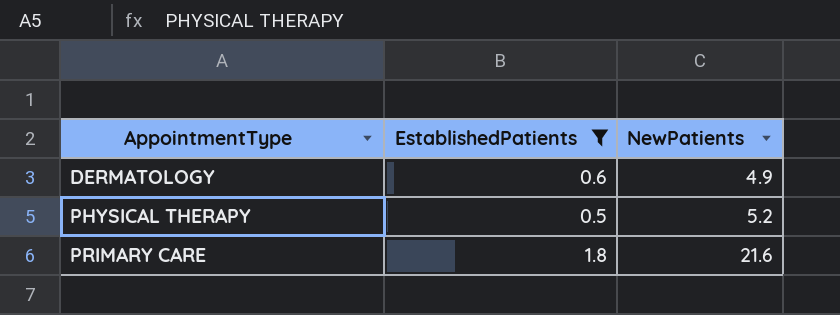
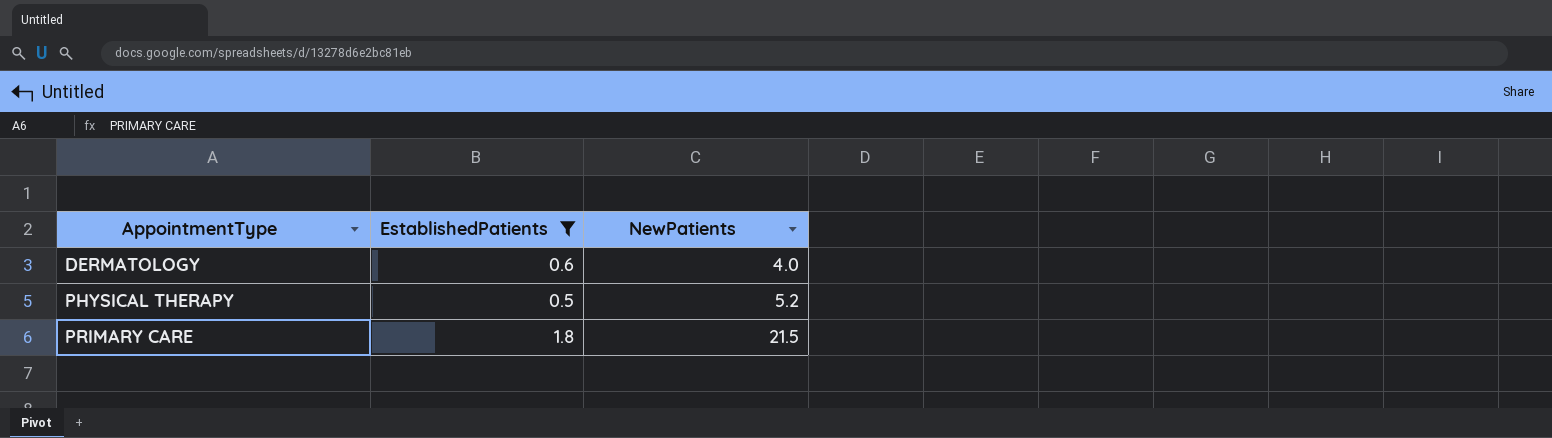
DERMATOLOGY | NewPatients: 4.9 -> 4.0
PRIMARY CARE | NewPatients: 21.6 -> 21.5

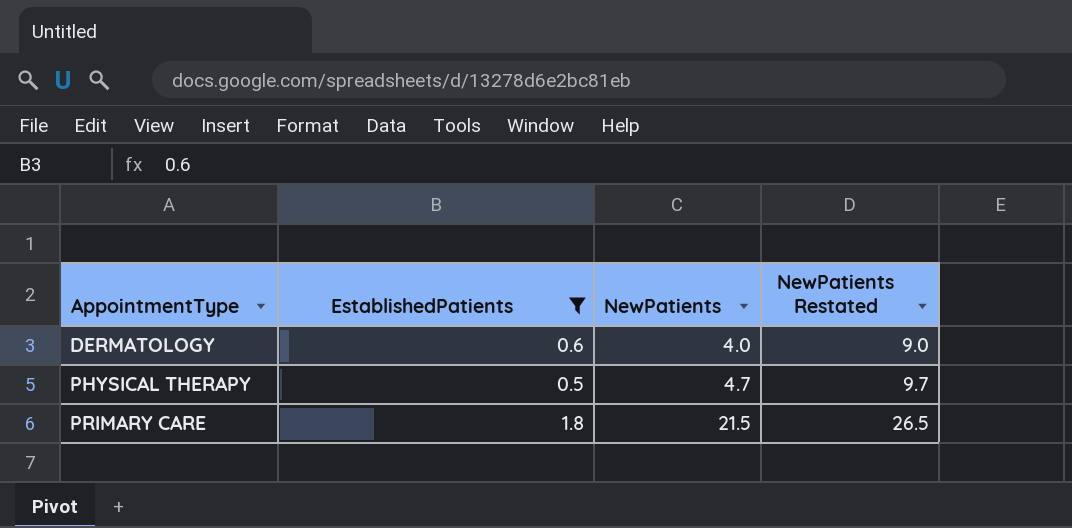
column NewPatients Restated | formula: none -> [NewPatients] + 5
PHYSICAL THERAPY | NewPatients: 5.2 -> 4.7

